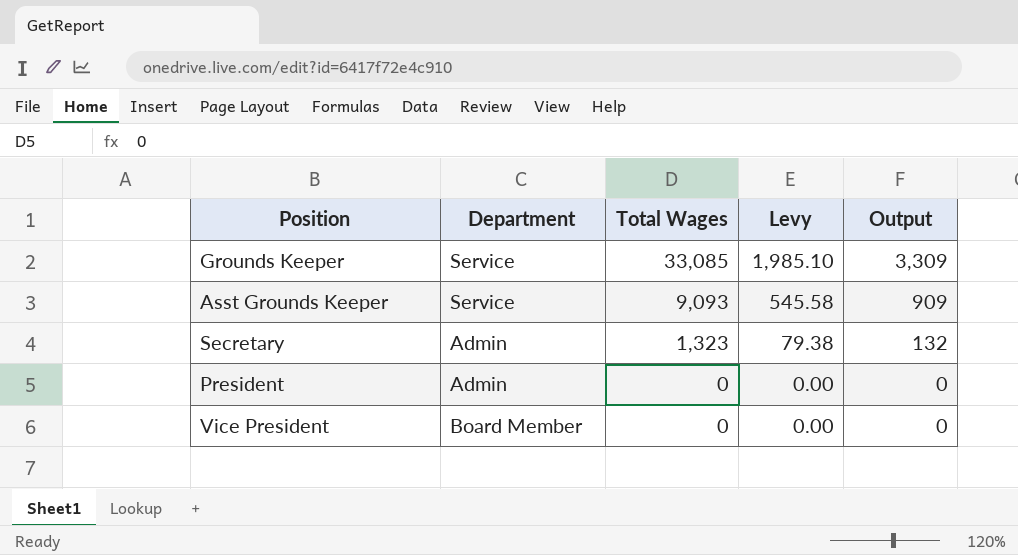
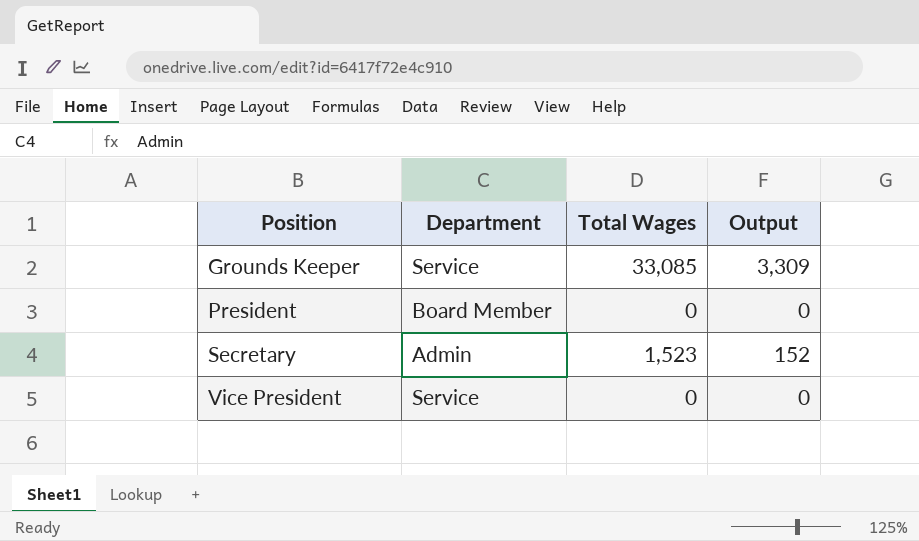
row order: Total Wages descending -> Position ascending
column Levy | formula: [Total Wages] * 0.06 -> none
row Asst Grounds Keeper: Service | 9,093 | 545.58 | 909 -> none
President | Department: Admin -> Board Member
Secretary | Total Wages: 1,323 -> 1,523
Secretary | Output: 132 -> 152
Vice President | Department: Board Member -> Service

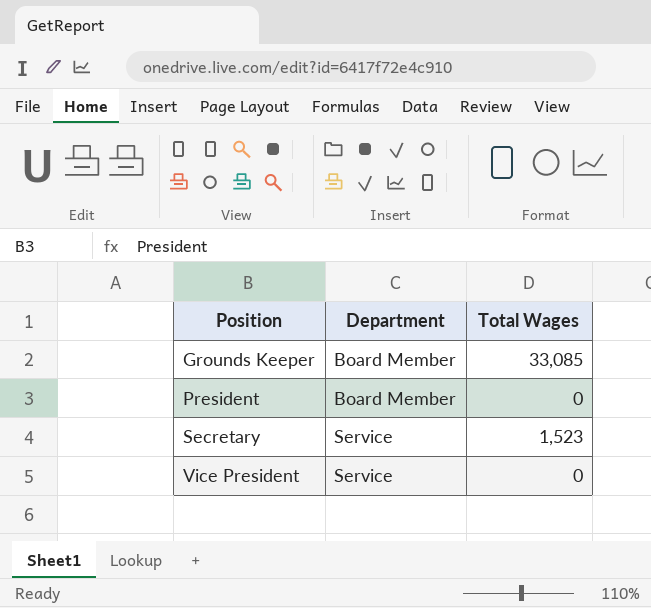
column Output | formula: [Total Wages] * 0.1 -> none
Grounds Keeper | Department: Service -> Board Member
Secretary | Department: Admin -> Service

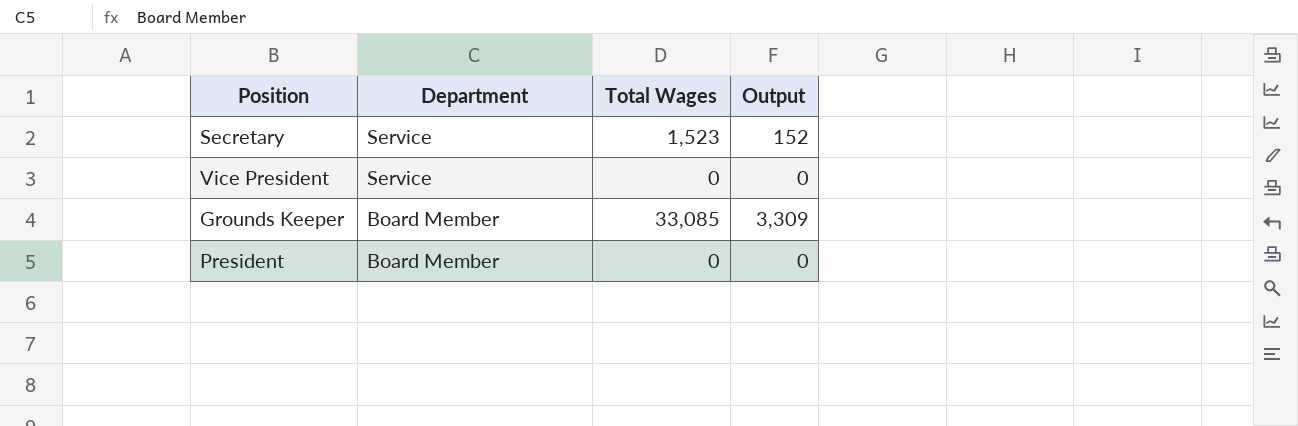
row order: Position ascending -> Department descending
column Output | formula: none -> [Total Wages] * 0.1

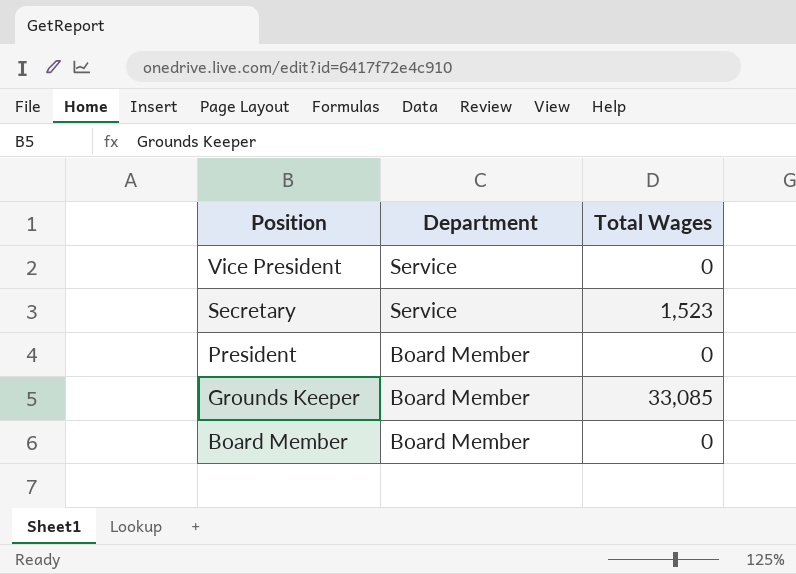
row order: Department descending -> Position descending
column Output | formula: [Total Wages] * 0.1 -> none
row Board Member: none -> Board Member | 0

